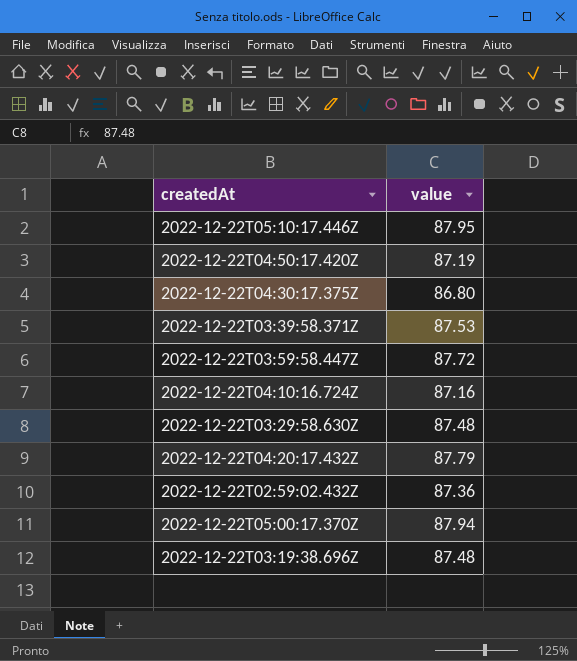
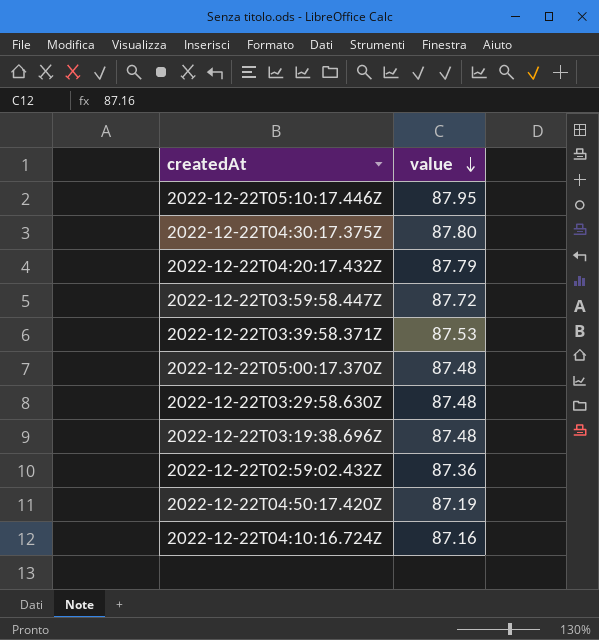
row order: none -> value descending
2022-12-22T04:30:17.375Z | value: 86.80 -> 87.80
2022-12-22T05:00:17.370Z | value: 87.94 -> 87.48

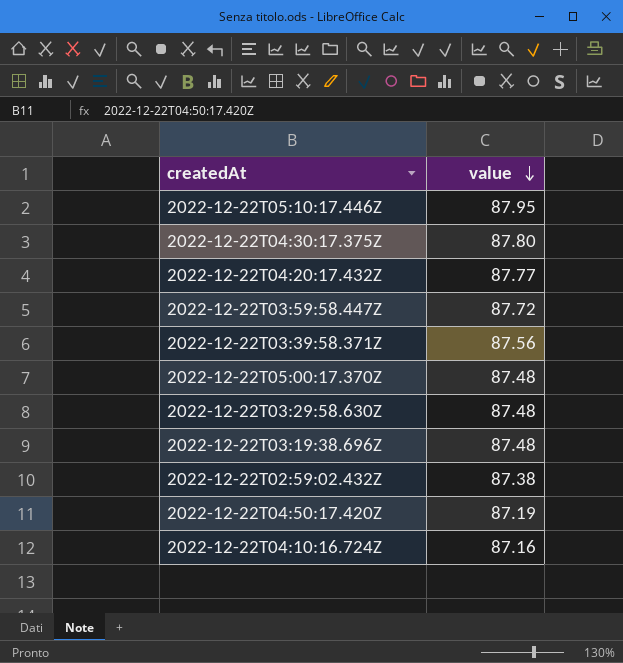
2022-12-22T04:20:17.432Z | value: 87.79 -> 87.77
2022-12-22T03:39:58.371Z | value: 87.53 -> 87.56
2022-12-22T02:59:02.432Z | value: 87.36 -> 87.38

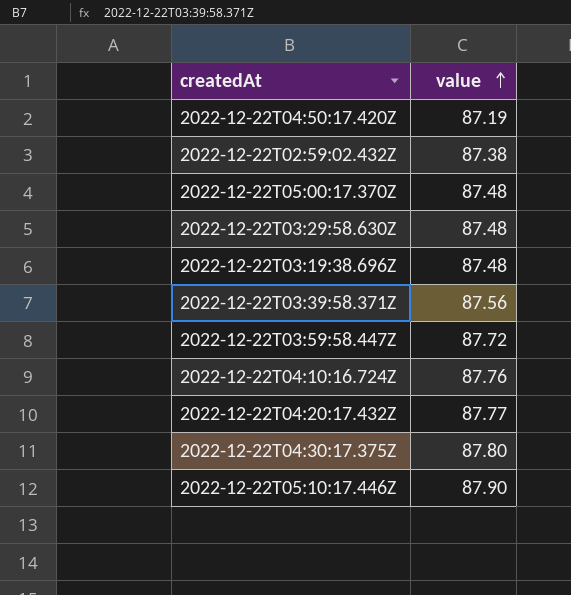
row order: value descending -> value ascending
2022-12-22T04:10:16.724Z | value: 87.16 -> 87.76
2022-12-22T05:10:17.446Z | value: 87.95 -> 87.90

